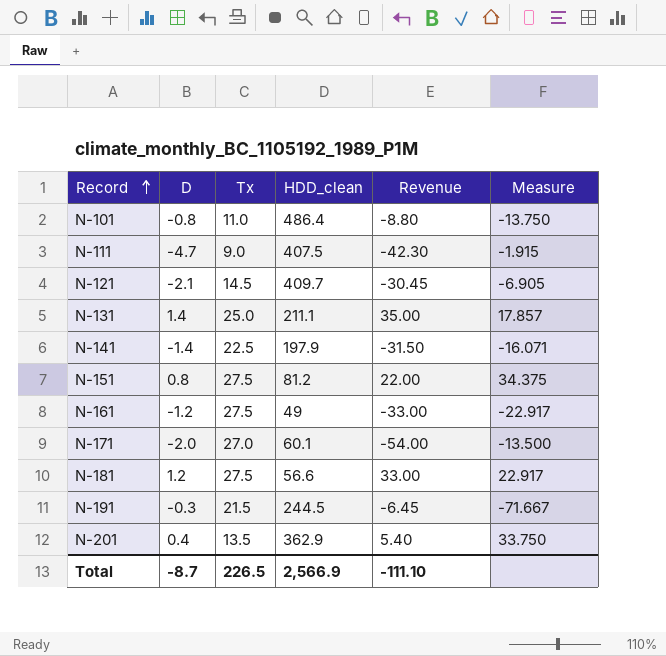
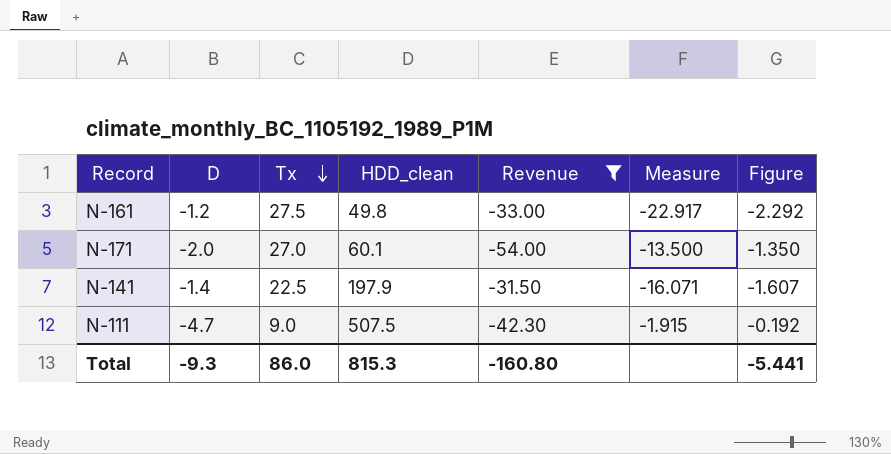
filter: none -> Revenue <= -31.50
row order: Record ascending -> Tx descending
column Figure | formula: none -> [Measure] * 0.1
N-161 | HDD_clean: 49 -> 49.8
N-111 | HDD_clean: 407.5 -> 507.5
Total | D: -8.7 -> -9.3
Total | Tx: 226.5 -> 86.0
Total | HDD_clean: 2,566.9 -> 815.3
Total | Revenue: -111.10 -> -160.80

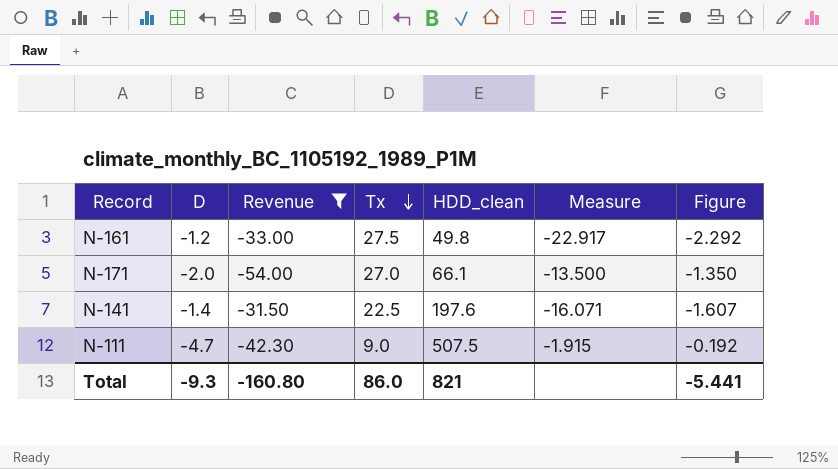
column Revenue | position: 5 -> 3
N-171 | HDD_clean: 60.1 -> 66.1
N-141 | HDD_clean: 197.9 -> 197.6
Total | HDD_clean: 815.3 -> 821

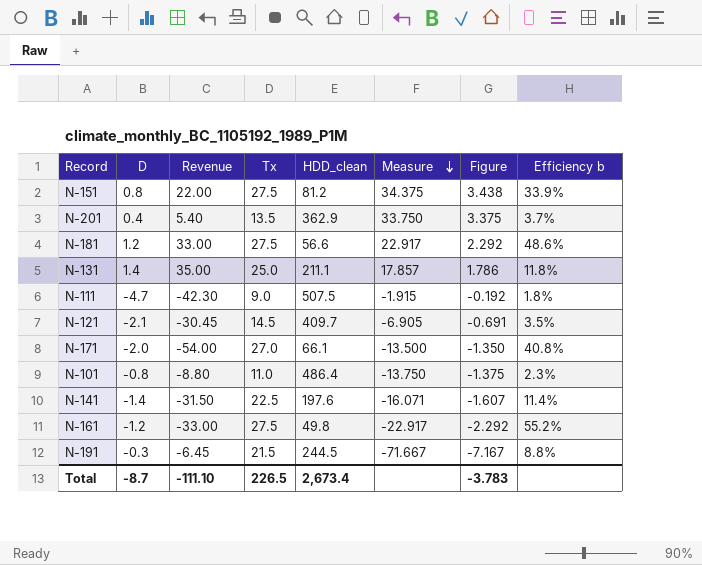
filter: Revenue <= -31.50 -> none
row order: Tx descending -> Measure descending
column Efficiency b | formula: none -> [Tx] / [HDD_clean]
Total | D: -9.3 -> -8.7
Total | Revenue: -160.80 -> -111.10
Total | Tx: 86.0 -> 226.5
Total | HDD_clean: 821 -> 2,673.4
Total | Figure: -5.441 -> -3.783

